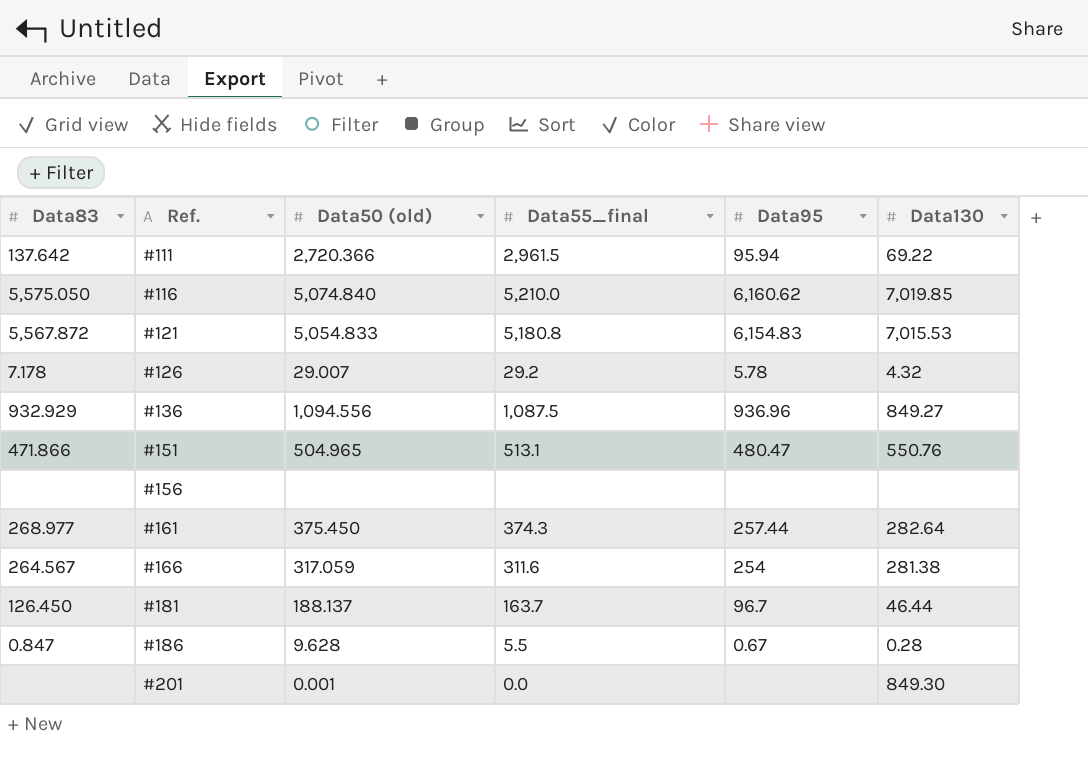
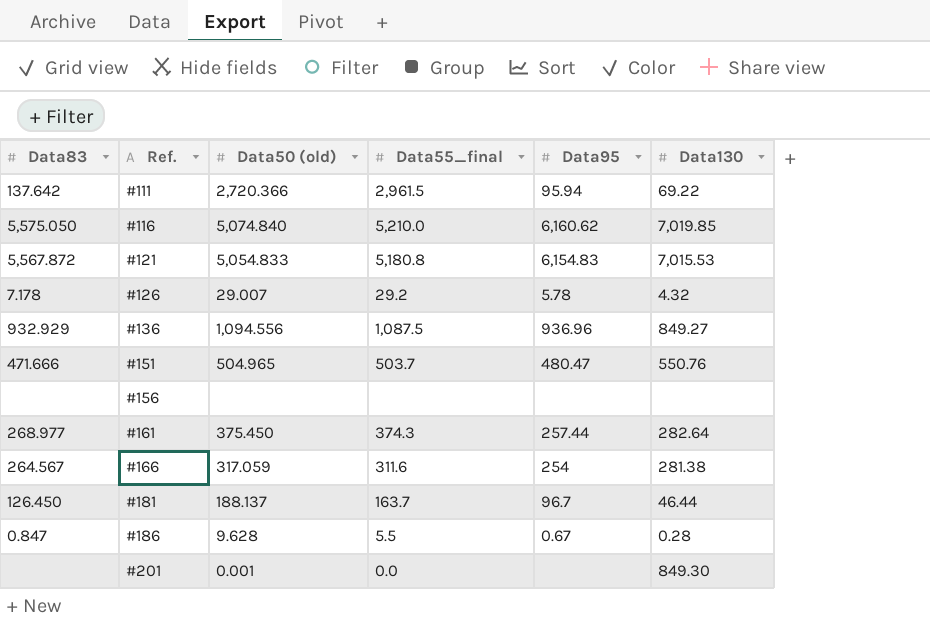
#151 | Data83: 471.866 -> 471.666
#151 | Data55_final: 513.1 -> 503.7

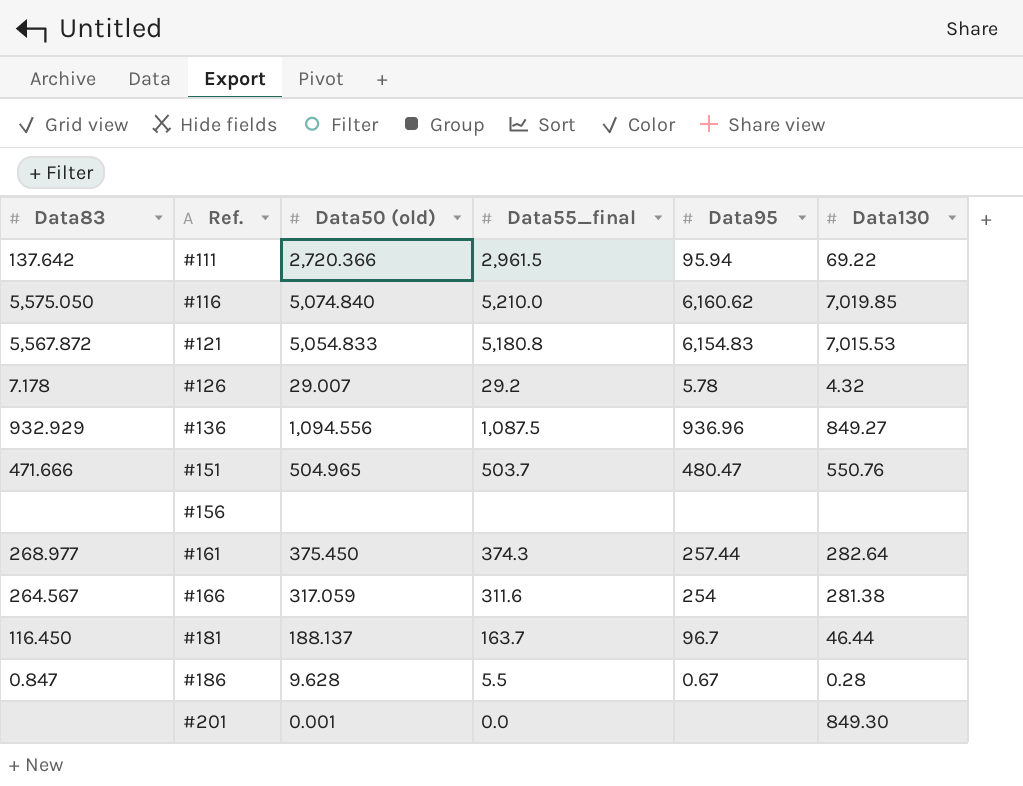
#181 | Data83: 126.450 -> 116.450

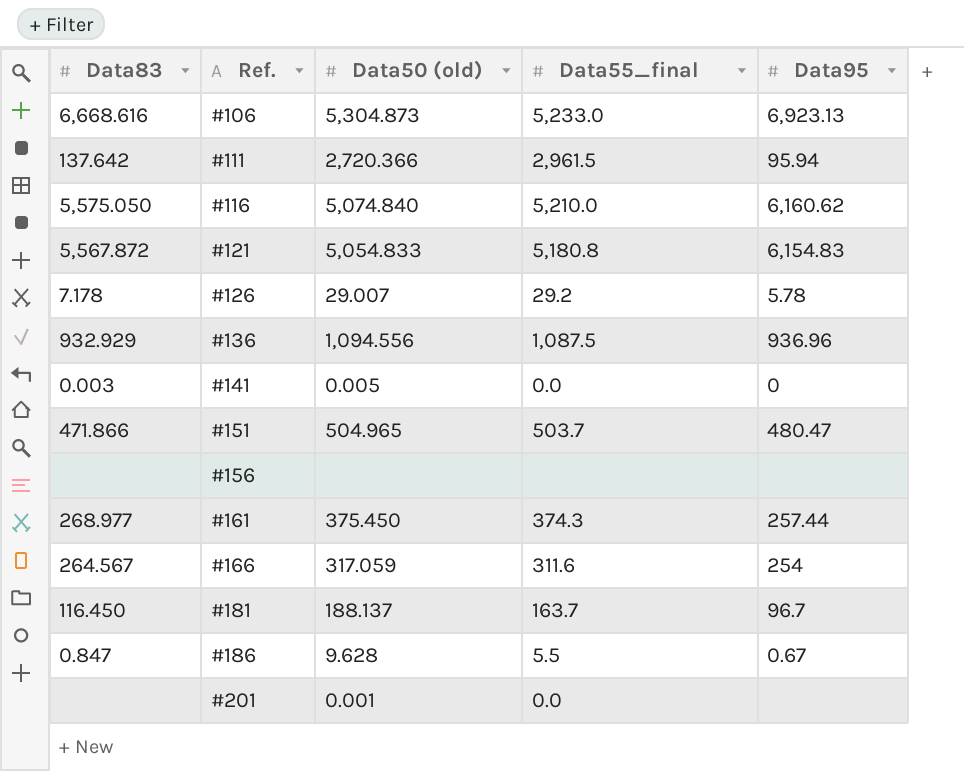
column Data130 | position: 6 -> none
row #106: none -> 6,668.616 | 5,304.873 | 5,233.0 | 6,923.13
row #141: none -> 0.003 | 0.005 | 0.0 | 0
#151 | Data83: 471.666 -> 471.866

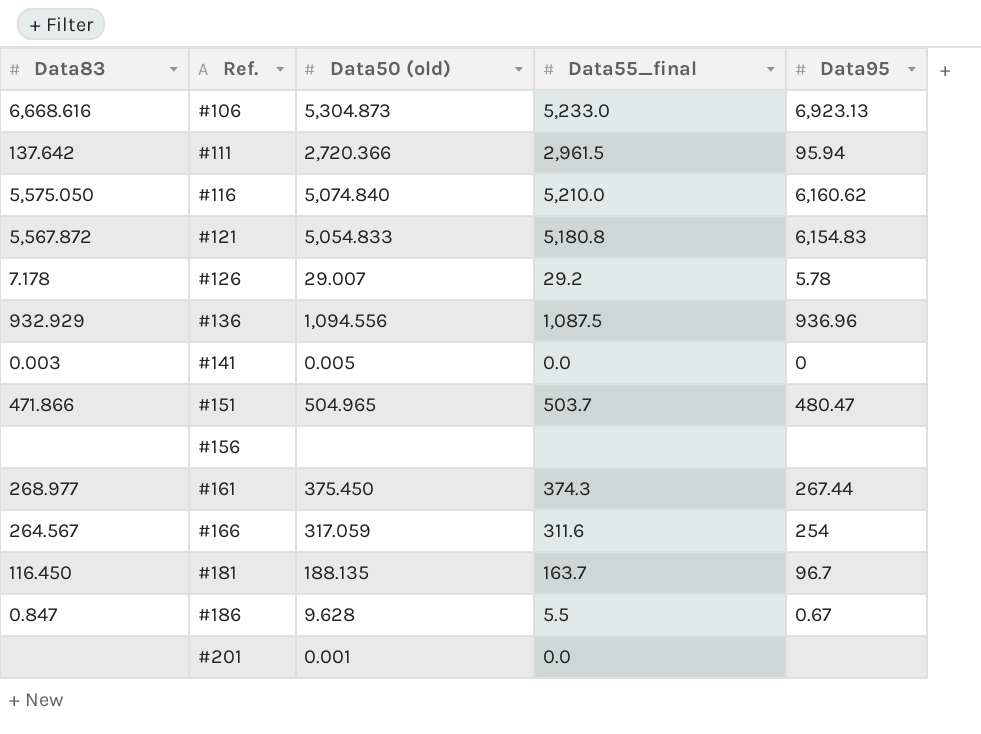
#161 | Data95: 257.44 -> 267.44
#181 | Data50 (old): 188.137 -> 188.135

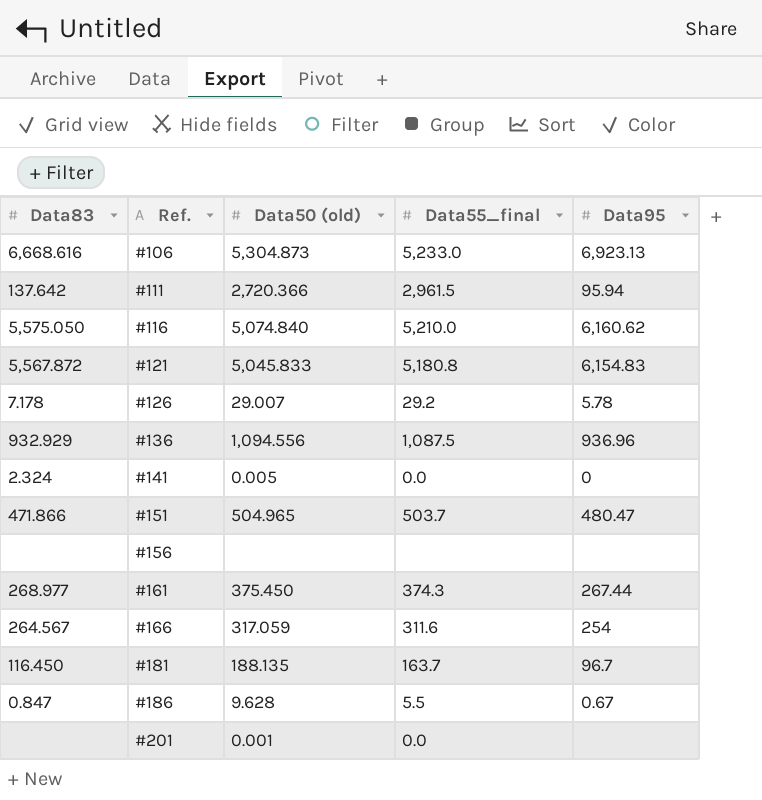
#121 | Data50 (old): 5,054.833 -> 5,045.833
#141 | Data83: 0.003 -> 2.324

